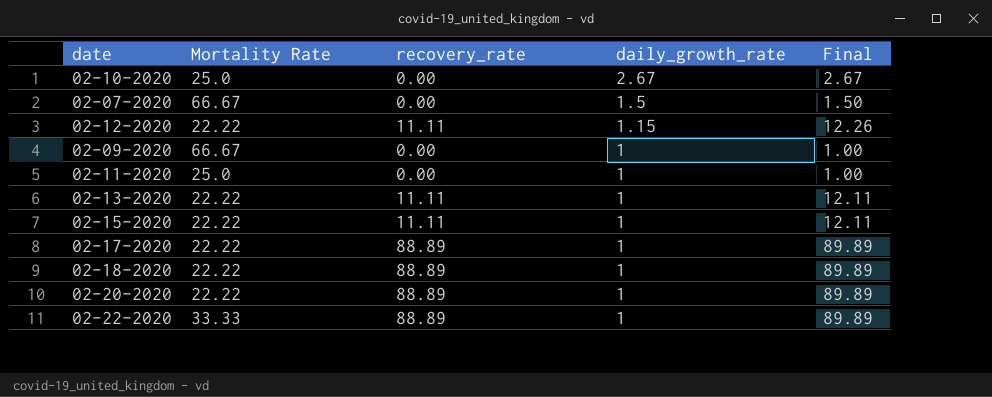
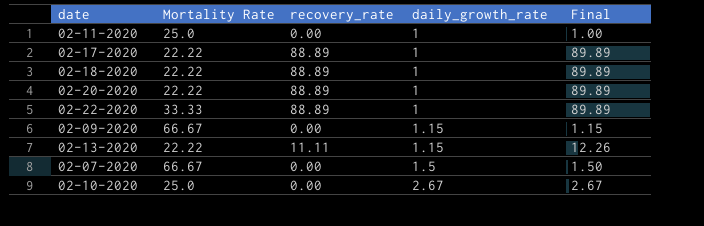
row order: daily_growth_rate descending -> daily_growth_rate ascending
row 02-12-2020: 22.22 | 11.11 | 1.15 | 12.26 -> none
row 02-15-2020: 22.22 | 11.11 | 1 | 12.11 -> none
02-09-2020 | daily_growth_rate: 1 -> 1.15
02-09-2020 | Final: 1.00 -> 1.15
02-13-2020 | daily_growth_rate: 1 -> 1.15
02-13-2020 | Final: 12.11 -> 12.26

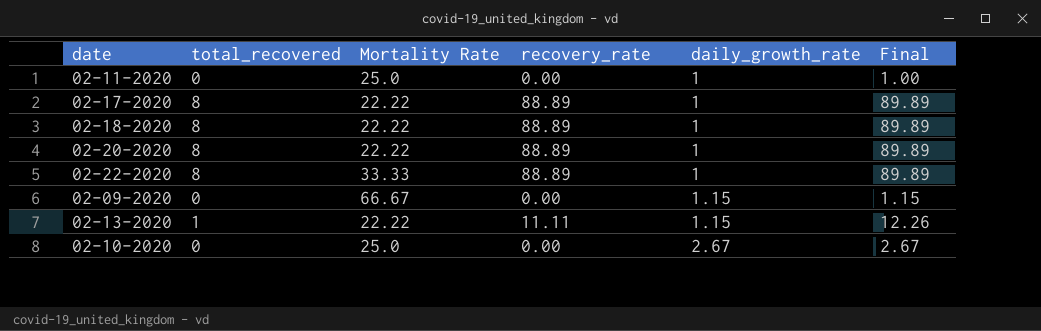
column total_recovered | position: none -> 2
row 02-07-2020: 66.67 | 0.00 | 1.5 | 1.50 -> none

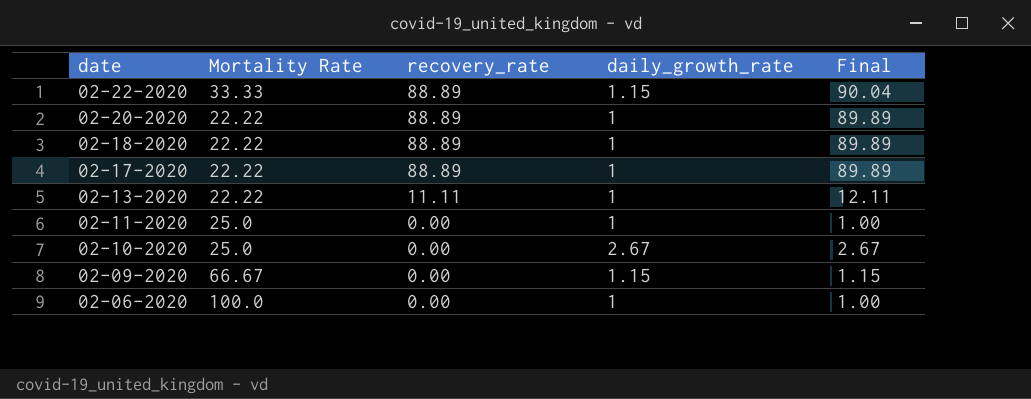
row order: daily_growth_rate ascending -> date descending
column total_recovered | position: 2 -> none
02-22-2020 | daily_growth_rate: 1 -> 1.15
02-22-2020 | Final: 89.89 -> 90.04
02-13-2020 | daily_growth_rate: 1.15 -> 1
02-13-2020 | Final: 12.26 -> 12.11
row 02-06-2020: none -> 100.0 | 0.00 | 1 | 1.00

